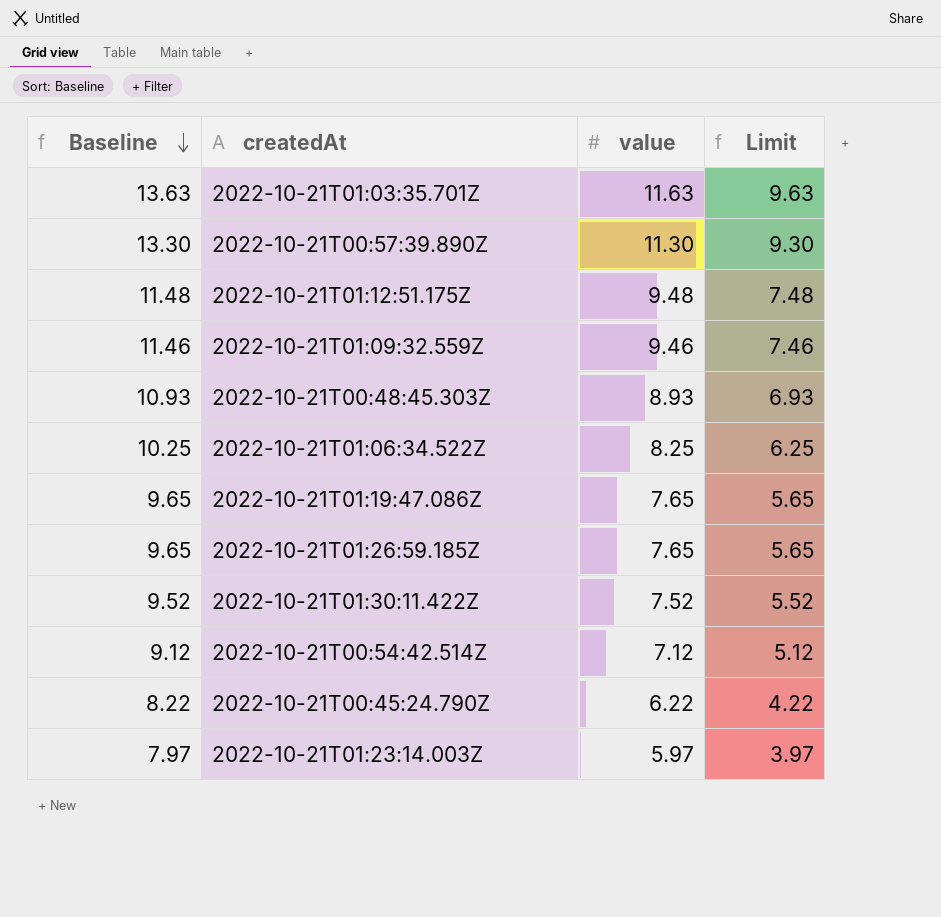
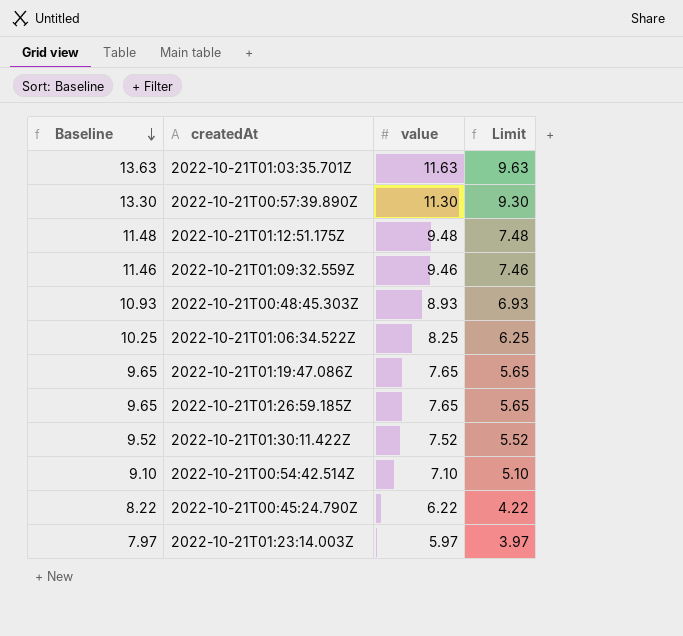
2022-10-21T00:54:42.514Z | Baseline: 9.12 -> 9.10
2022-10-21T00:54:42.514Z | value: 7.12 -> 7.10
2022-10-21T00:54:42.514Z | Limit: 5.12 -> 5.10

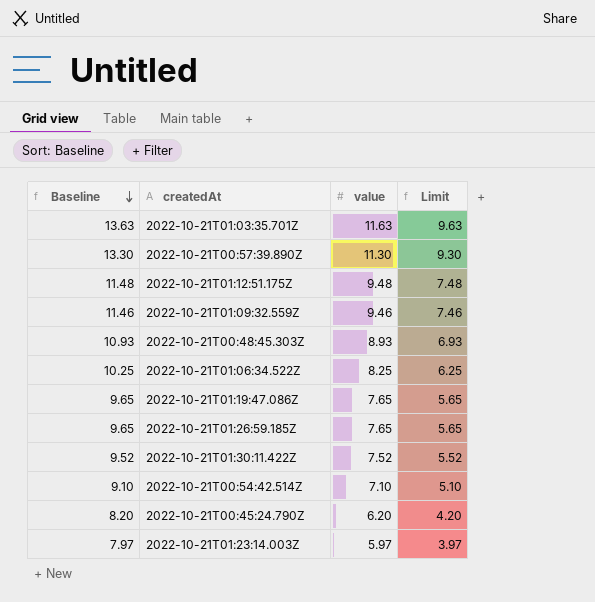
2022-10-21T00:45:24.790Z | Baseline: 8.22 -> 8.20
2022-10-21T00:45:24.790Z | value: 6.22 -> 6.20
2022-10-21T00:45:24.790Z | Limit: 4.22 -> 4.20

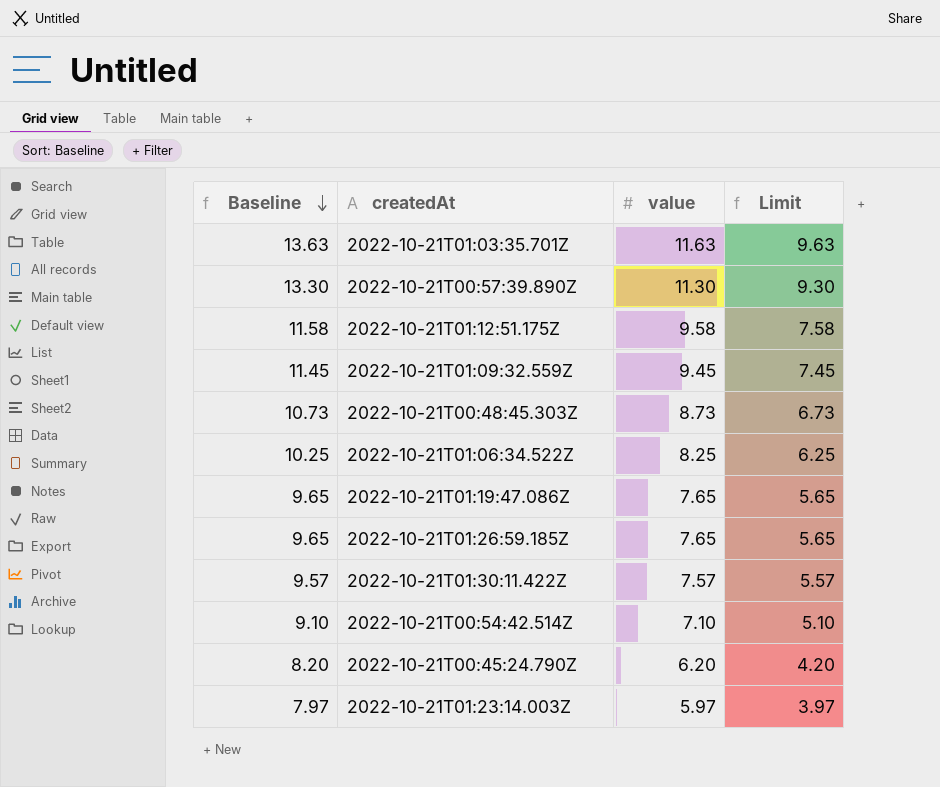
2022-10-21T01:12:51.175Z | Baseline: 11.48 -> 11.58
2022-10-21T01:12:51.175Z | value: 9.48 -> 9.58
2022-10-21T01:12:51.175Z | Limit: 7.48 -> 7.58
2022-10-21T01:09:32.559Z | Baseline: 11.46 -> 11.45
2022-10-21T01:09:32.559Z | value: 9.46 -> 9.45
2022-10-21T01:09:32.559Z | Limit: 7.46 -> 7.45
2022-10-21T00:48:45.303Z | Baseline: 10.93 -> 10.73
2022-10-21T00:48:45.303Z | value: 8.93 -> 8.73
2022-10-21T00:48:45.303Z | Limit: 6.93 -> 6.73
2022-10-21T01:30:11.422Z | Baseline: 9.52 -> 9.57
2022-10-21T01:30:11.422Z | value: 7.52 -> 7.57
2022-10-21T01:30:11.422Z | Limit: 5.52 -> 5.57

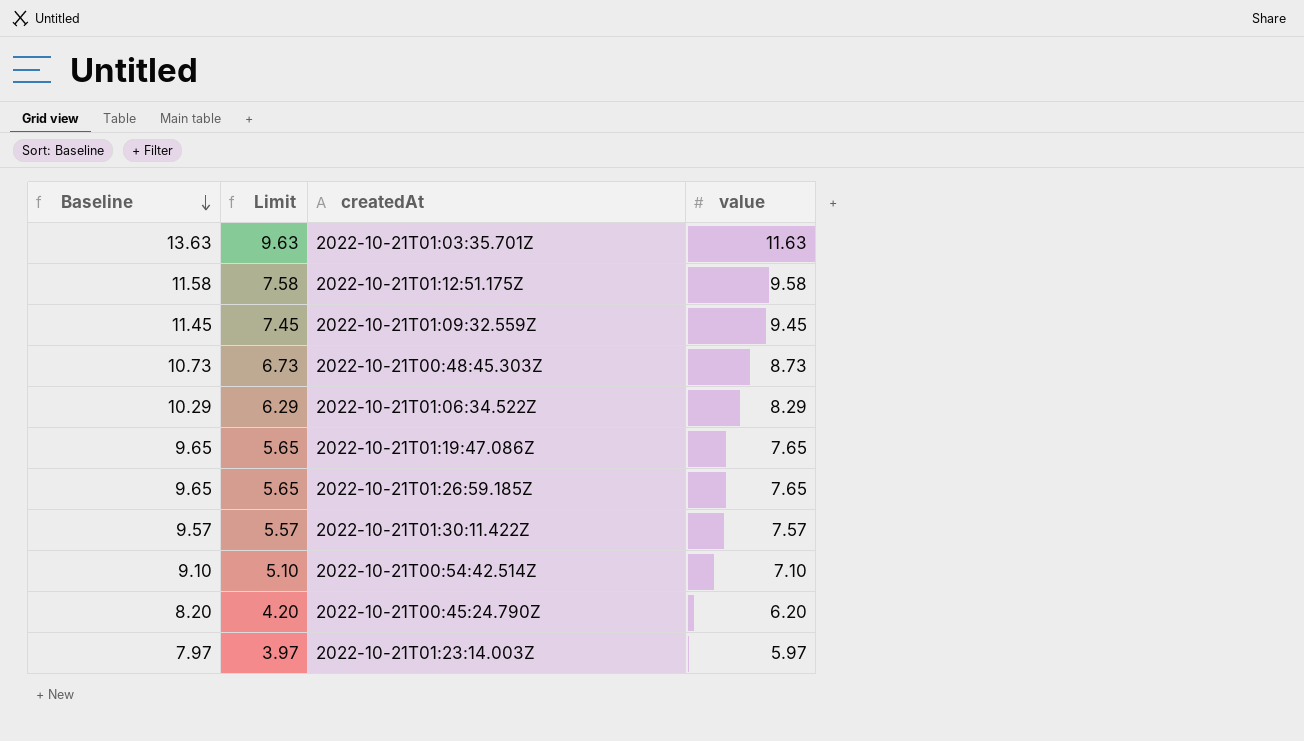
column Limit | position: 4 -> 2
row 2022-10-21T00:57:39.890Z: 13.30 | 11.30 | 9.30 -> none
2022-10-21T01:06:34.522Z | Baseline: 10.25 -> 10.29
2022-10-21T01:06:34.522Z | Limit: 6.25 -> 6.29
2022-10-21T01:06:34.522Z | value: 8.25 -> 8.29

